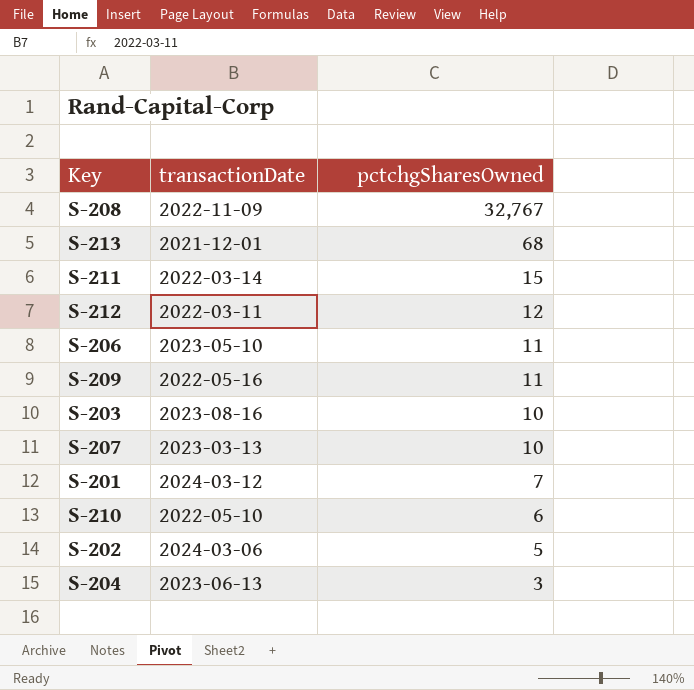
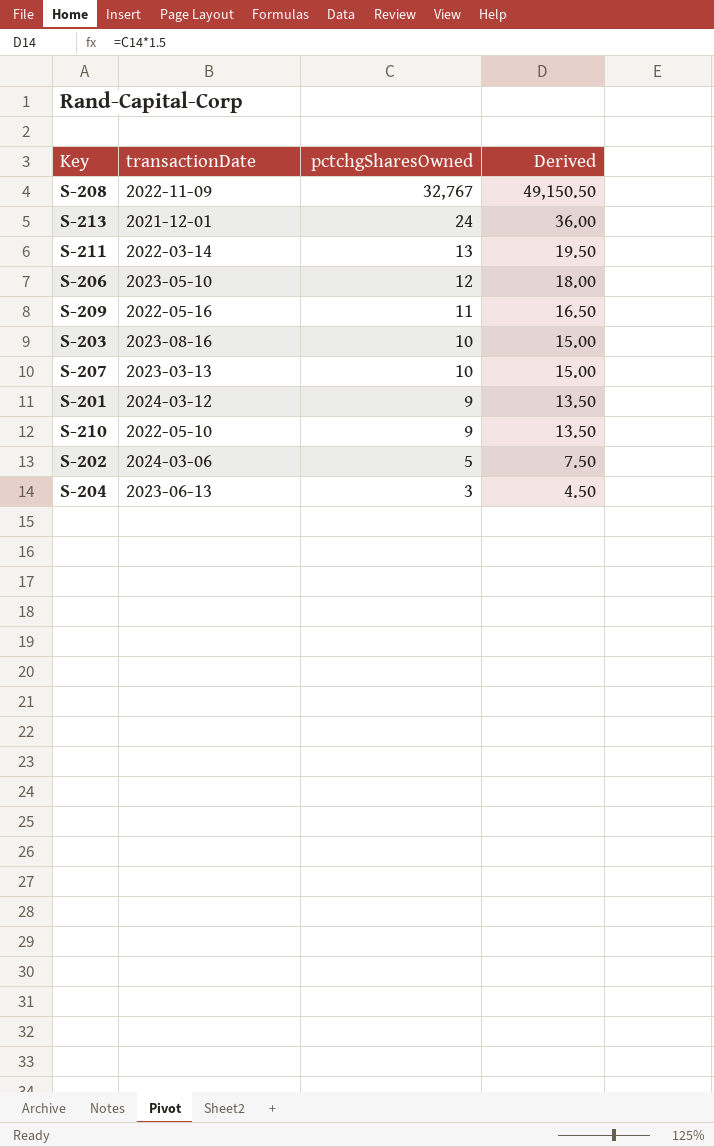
column Derived | formula: none -> [pctchgSharesOwned] * 1.5
row S-212: 2022-03-11 | 12 -> none
S-213 | pctchgSharesOwned: 68 -> 24
S-211 | pctchgSharesOwned: 15 -> 13
S-206 | pctchgSharesOwned: 11 -> 12
S-201 | pctchgSharesOwned: 7 -> 9
S-210 | pctchgSharesOwned: 6 -> 9

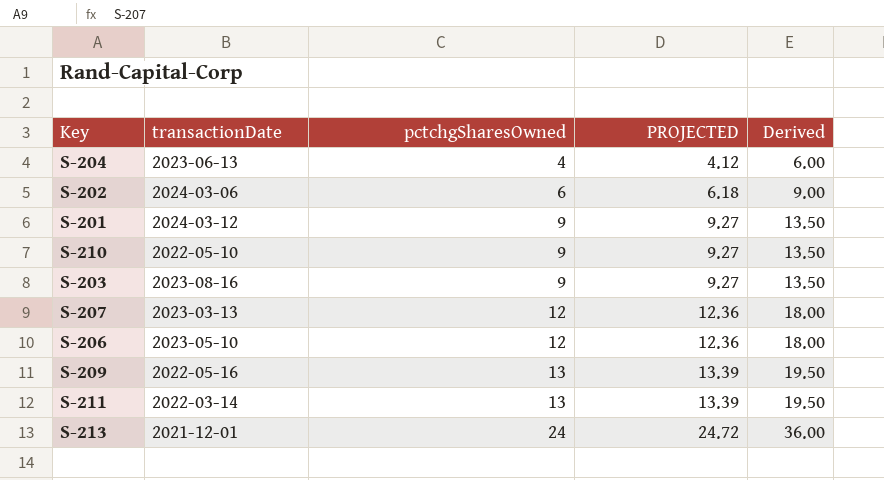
row order: pctchgSharesOwned descending -> pctchgSharesOwned ascending
column PROJECTED | formula: none -> [pctchgSharesOwned] * 1.03
row S-208: 2022-11-09 | 32,767 | 49,150.50 -> none
S-204 | pctchgSharesOwned: 3 -> 4
S-204 | Derived: 4.50 -> 6.00
S-202 | pctchgSharesOwned: 5 -> 6
S-202 | Derived: 7.50 -> 9.00
S-203 | pctchgSharesOwned: 10 -> 9
S-203 | Derived: 15.00 -> 13.50
S-207 | pctchgSharesOwned: 10 -> 12
S-207 | Derived: 15.00 -> 18.00
S-209 | pctchgSharesOwned: 11 -> 13
S-209 | Derived: 16.50 -> 19.50

